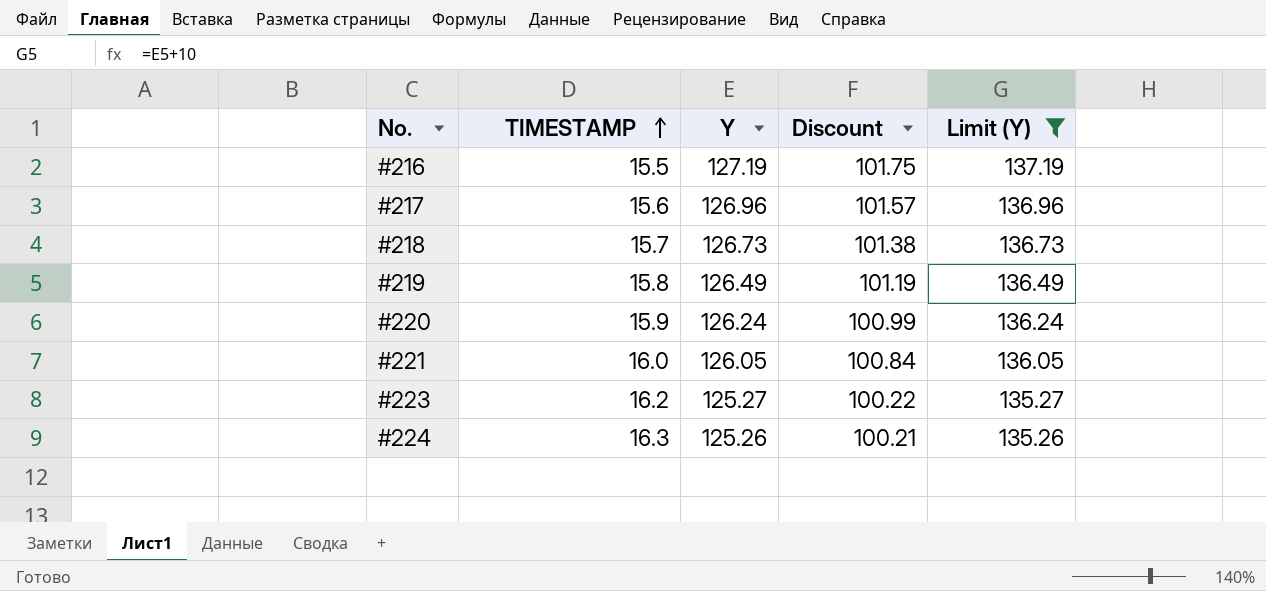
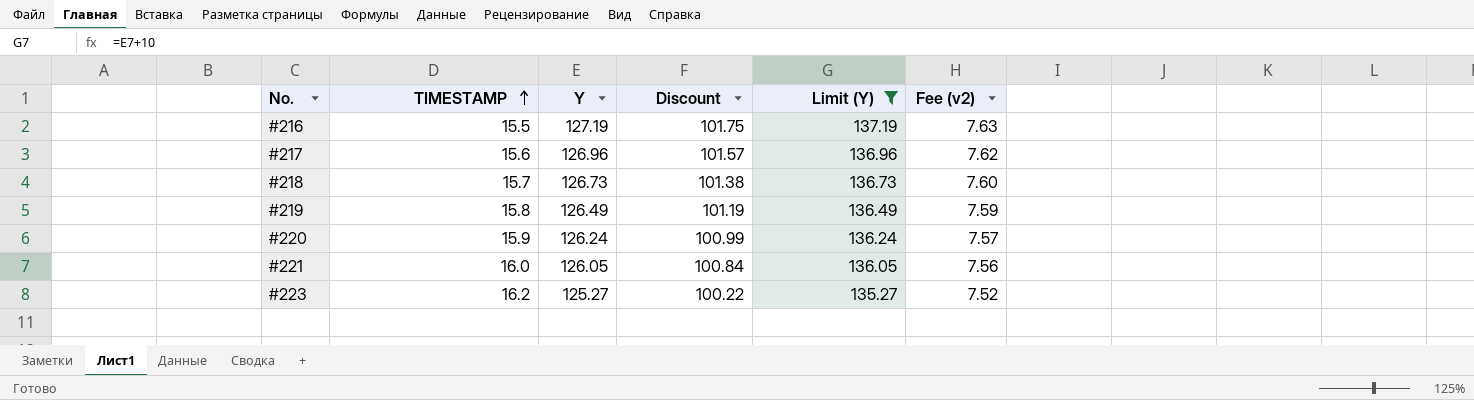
column Fee (v2) | formula: none -> [Y] * 0.06
row #224: 16.3 | 125.26 | 100.21 | 135.26 -> none

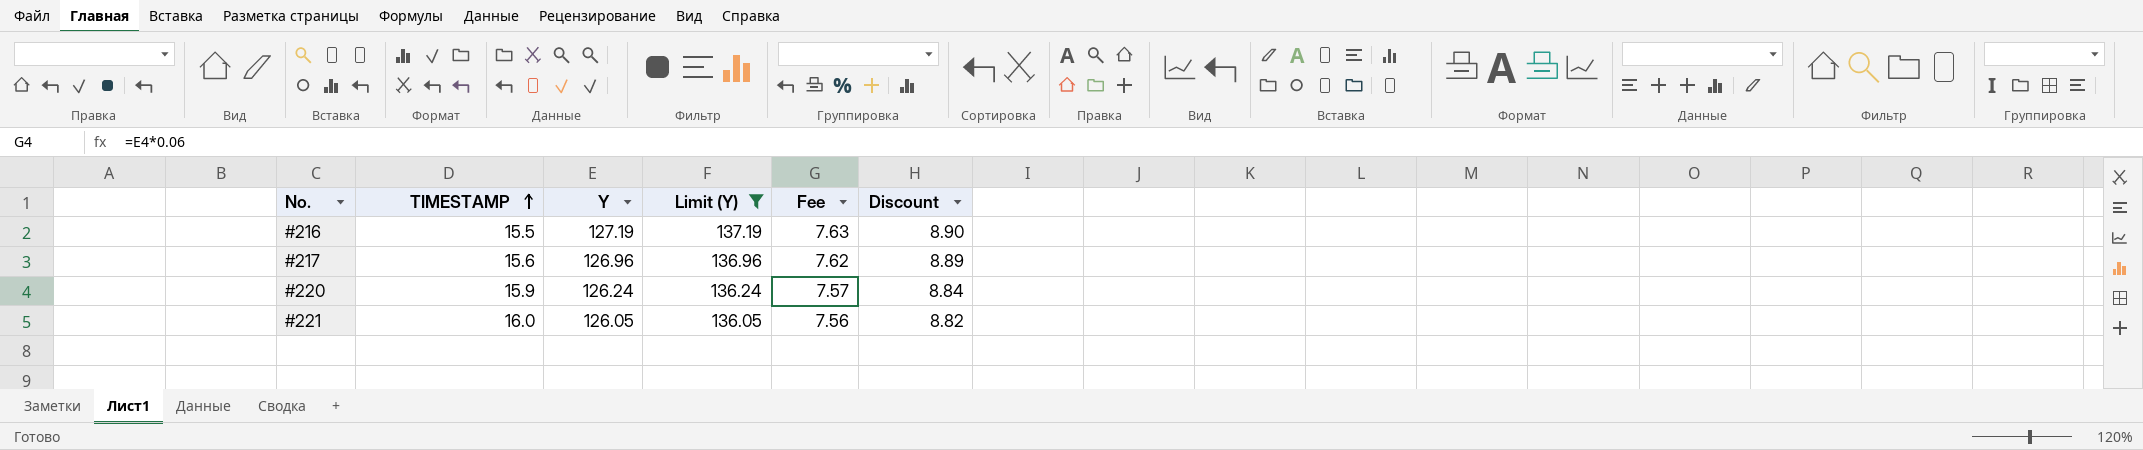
column name: Fee (v2) -> Fee
column Discount | formula: [Y] * 0.8 -> [Y] * 0.07
column Discount | position: 4 -> 6
row #218: 15.7 | 126.73 | 101.38 | 136.73 | 7.60 -> none
row #219: 15.8 | 126.49 | 101.19 | 136.49 | 7.59 -> none
row #223: 16.2 | 125.27 | 100.22 | 135.27 | 7.52 -> none

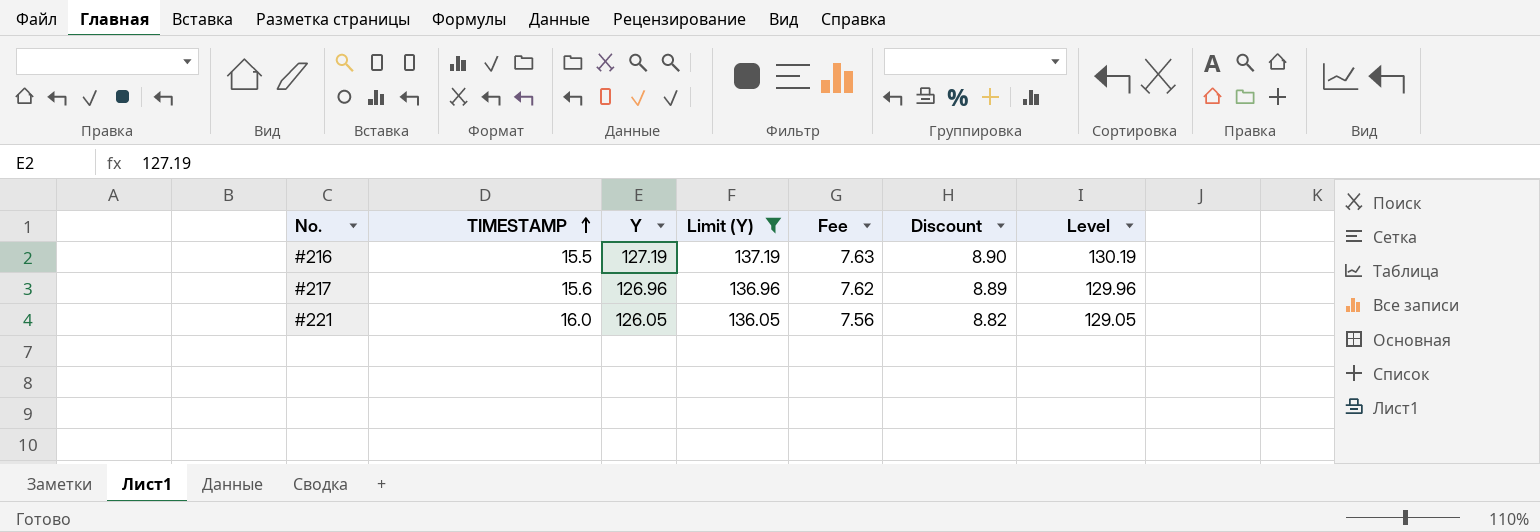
column Level | formula: none -> [Y] + 3
row #220: 15.9 | 126.24 | 136.24 | 7.57 | 8.84 -> none

